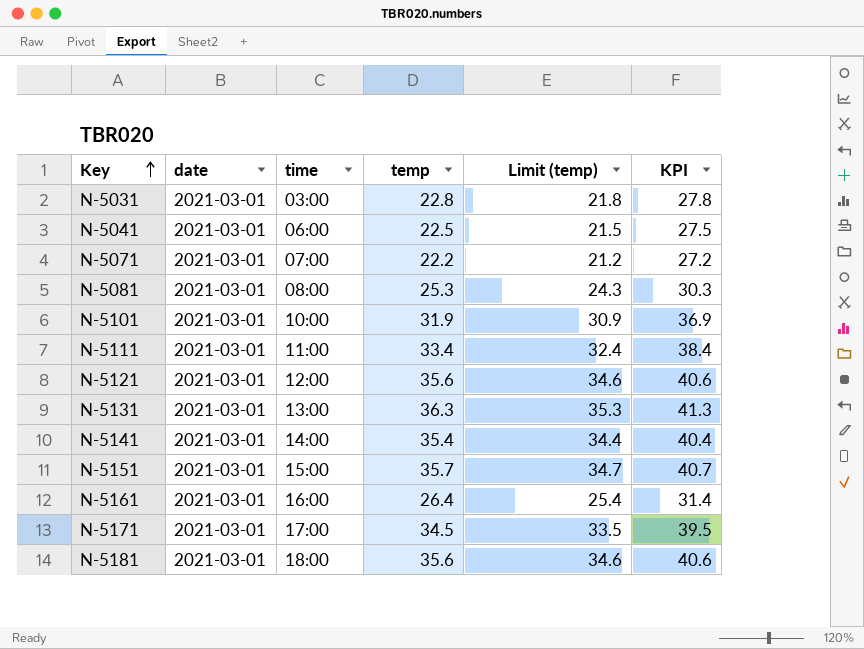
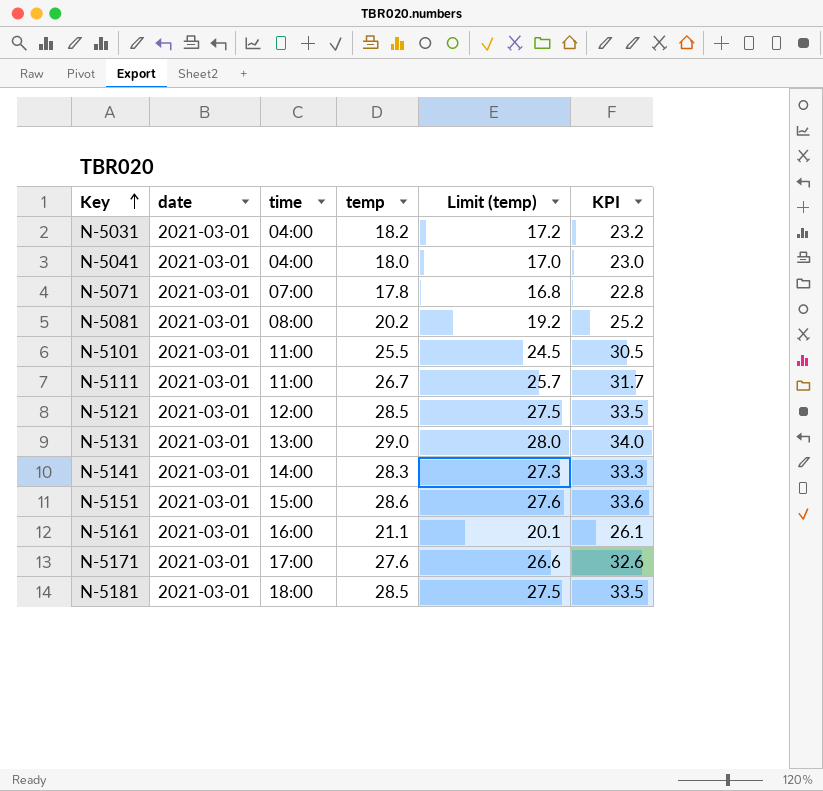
N-5031 | time: 03:00 -> 04:00
N-5031 | temp: 22.8 -> 18.2
N-5031 | Limit (temp): 21.8 -> 17.2
N-5031 | KPI: 27.8 -> 23.2
N-5041 | time: 06:00 -> 04:00
N-5041 | temp: 22.5 -> 18.0
N-5041 | Limit (temp): 21.5 -> 17.0
N-5041 | KPI: 27.5 -> 23.0
N-5071 | temp: 22.2 -> 17.8
N-5071 | Limit (temp): 21.2 -> 16.8
N-5071 | KPI: 27.2 -> 22.8
N-5081 | temp: 25.3 -> 20.2
N-5081 | Limit (temp): 24.3 -> 19.2
N-5081 | KPI: 30.3 -> 25.2
N-5101 | time: 10:00 -> 11:00
N-5101 | temp: 31.9 -> 25.5
N-5101 | Limit (temp): 30.9 -> 24.5
N-5101 | KPI: 36.9 -> 30.5
N-5111 | temp: 33.4 -> 26.7
N-5111 | Limit (temp): 32.4 -> 25.7
N-5111 | KPI: 38.4 -> 31.7
N-5121 | temp: 35.6 -> 28.5
N-5121 | Limit (temp): 34.6 -> 27.5
N-5121 | KPI: 40.6 -> 33.5
N-5131 | temp: 36.3 -> 29.0
N-5131 | Limit (temp): 35.3 -> 28.0
N-5131 | KPI: 41.3 -> 34.0
N-5141 | temp: 35.4 -> 28.3
N-5141 | Limit (temp): 34.4 -> 27.3
N-5141 | KPI: 40.4 -> 33.3
N-5151 | temp: 35.7 -> 28.6
N-5151 | Limit (temp): 34.7 -> 27.6
N-5151 | KPI: 40.7 -> 33.6
N-5161 | temp: 26.4 -> 21.1
N-5161 | Limit (temp): 25.4 -> 20.1
N-5161 | KPI: 31.4 -> 26.1
N-5171 | temp: 34.5 -> 27.6
N-5171 | Limit (temp): 33.5 -> 26.6
N-5171 | KPI: 39.5 -> 32.6
N-5181 | temp: 35.6 -> 28.5
N-5181 | Limit (temp): 34.6 -> 27.5
N-5181 | KPI: 40.6 -> 33.5

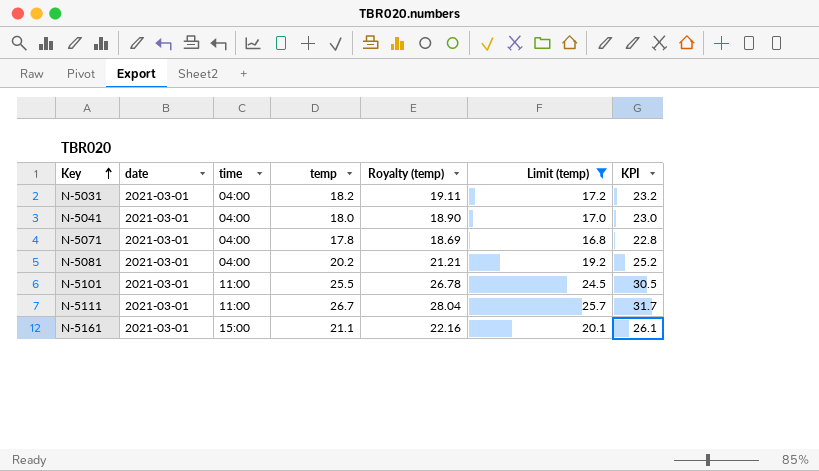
filter: none -> Limit (temp) <= 25.7
column Royalty (temp) | formula: none -> [temp] * 1.05
N-5071 | time: 07:00 -> 04:00
N-5081 | time: 08:00 -> 04:00
N-5161 | time: 16:00 -> 15:00

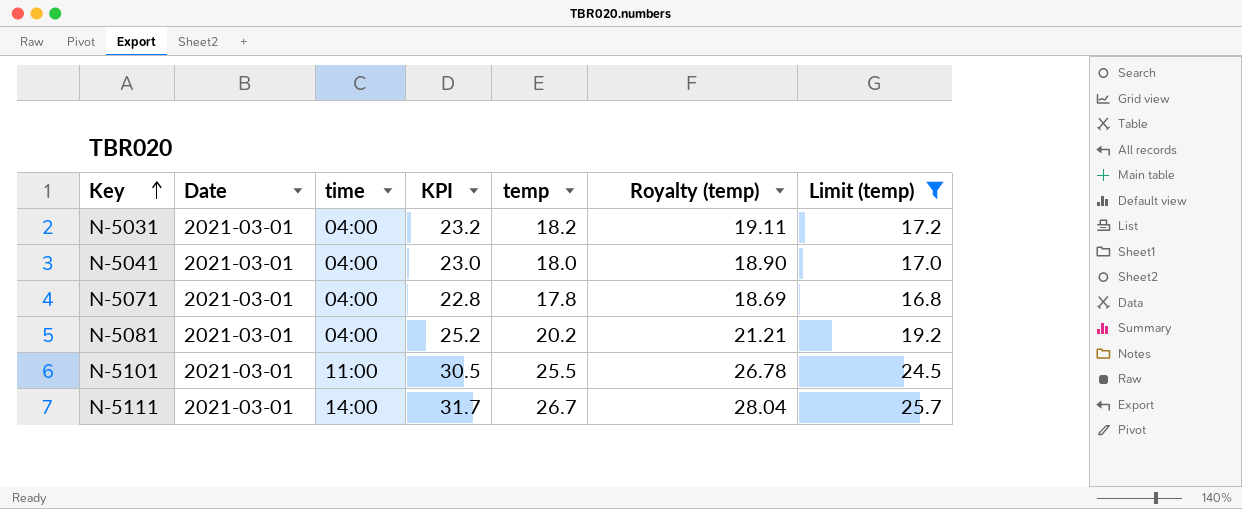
column name: date -> Date
column KPI | position: 7 -> 4
row N-5161: 2021-03-01 | 15:00 | 21.1 | 22.16 | 20.1 | 26.1 -> none
N-5111 | time: 11:00 -> 14:00

